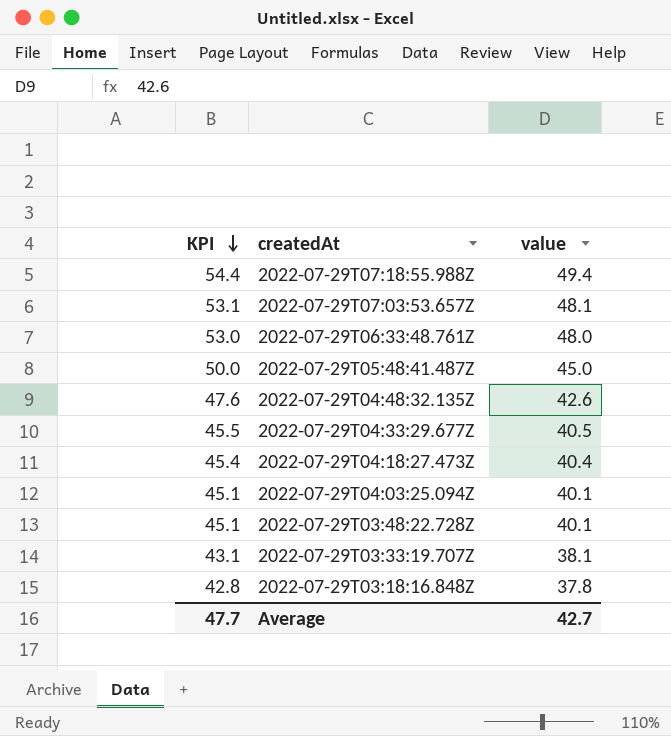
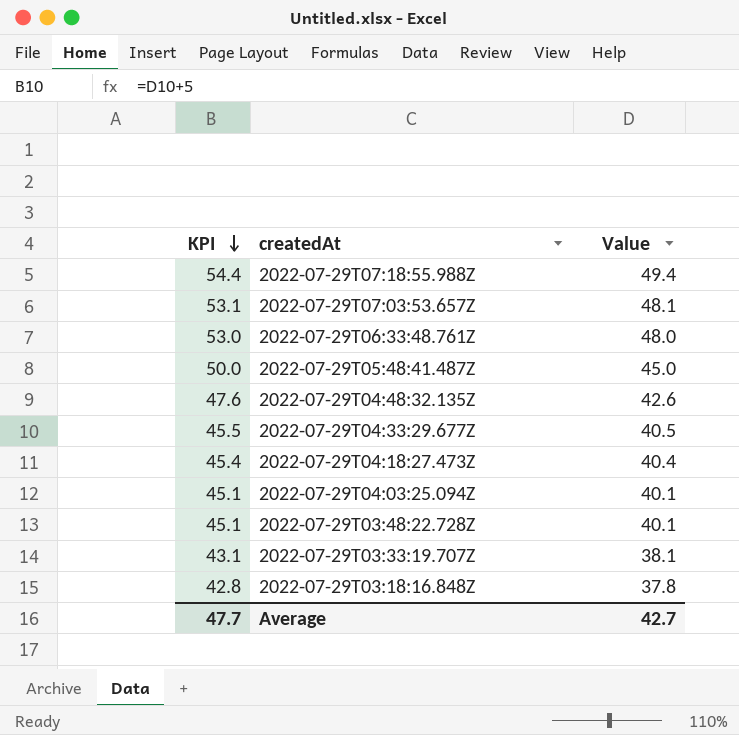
column name: value -> Value

